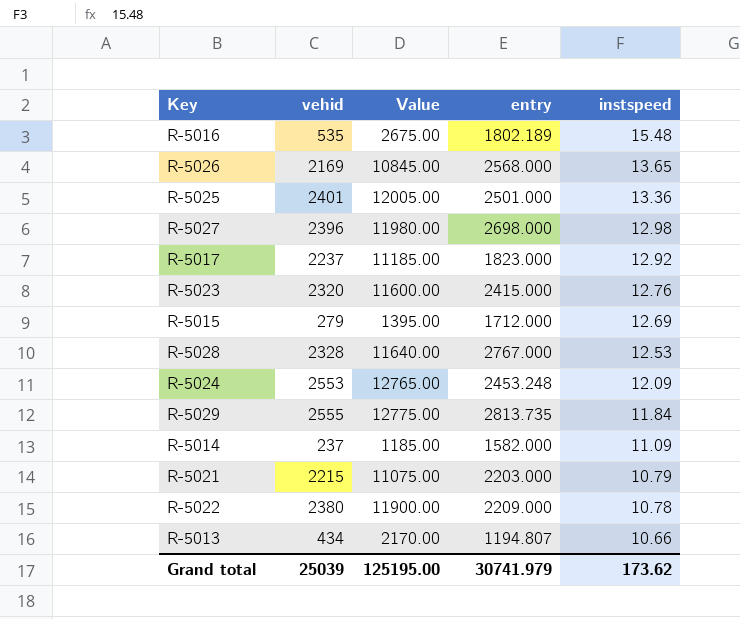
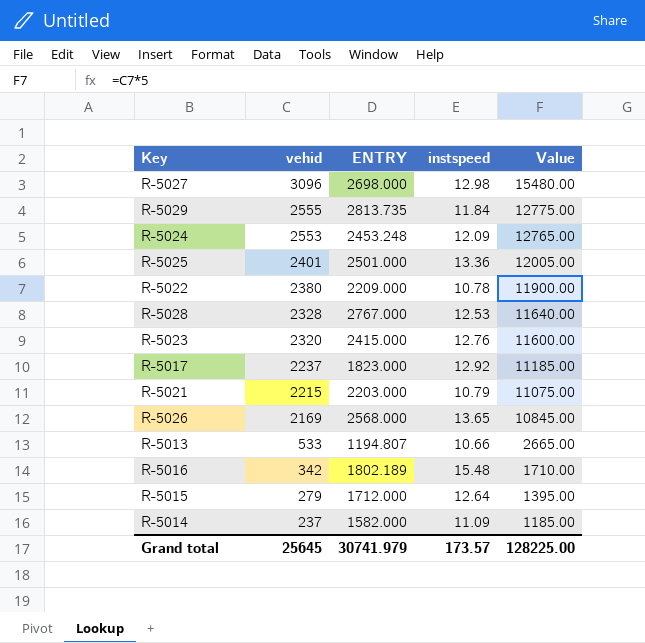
row order: instspeed descending -> vehid descending
column name: entry -> ENTRY
column Value | position: 3 -> 5
R-5027 | vehid: 2396 -> 3096
R-5027 | Value: 11980.00 -> 15480.00
R-5013 | vehid: 434 -> 533
R-5013 | Value: 2170.00 -> 2665.00
R-5016 | vehid: 535 -> 342
R-5016 | Value: 2675.00 -> 1710.00
R-5015 | instspeed: 12.69 -> 12.64
Grand total | vehid: 25039 -> 25645
Grand total | instspeed: 173.62 -> 173.57
Grand total | Value: 125195.00 -> 128225.00

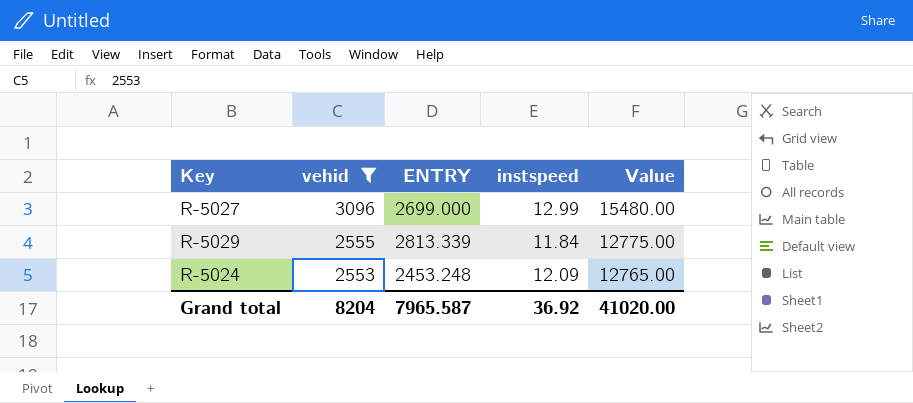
filter: none -> vehid >= 2553
R-5027 | ENTRY: 2698.000 -> 2699.000
R-5027 | instspeed: 12.98 -> 12.99
R-5029 | ENTRY: 2813.735 -> 2813.339
Grand total | vehid: 25645 -> 8204
Grand total | ENTRY: 30741.979 -> 7965.587
Grand total | instspeed: 173.57 -> 36.92
Grand total | Value: 128225.00 -> 41020.00

